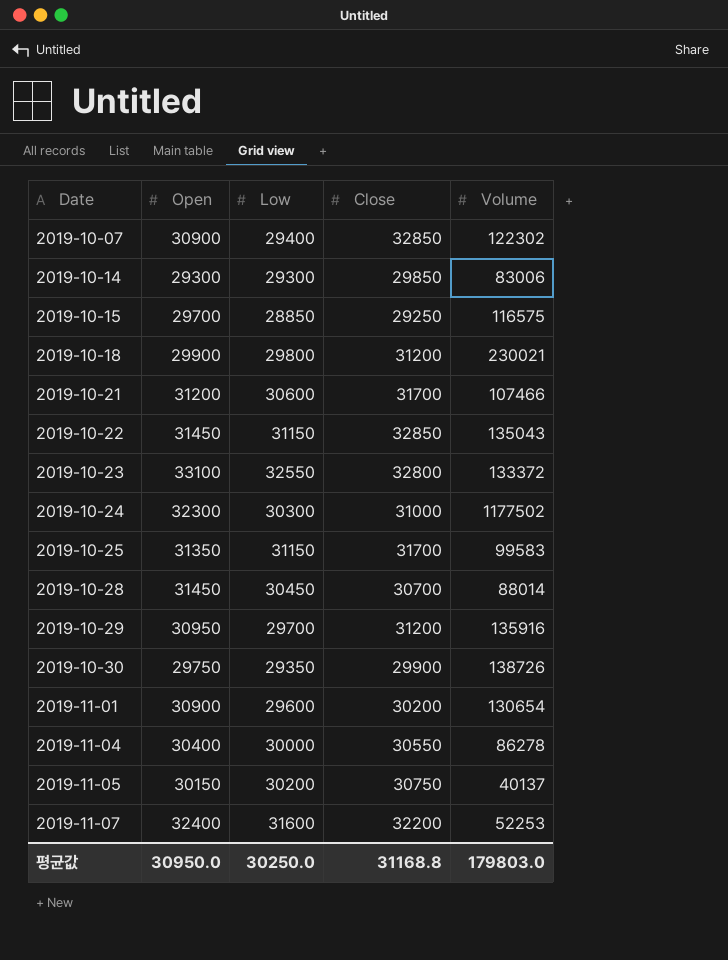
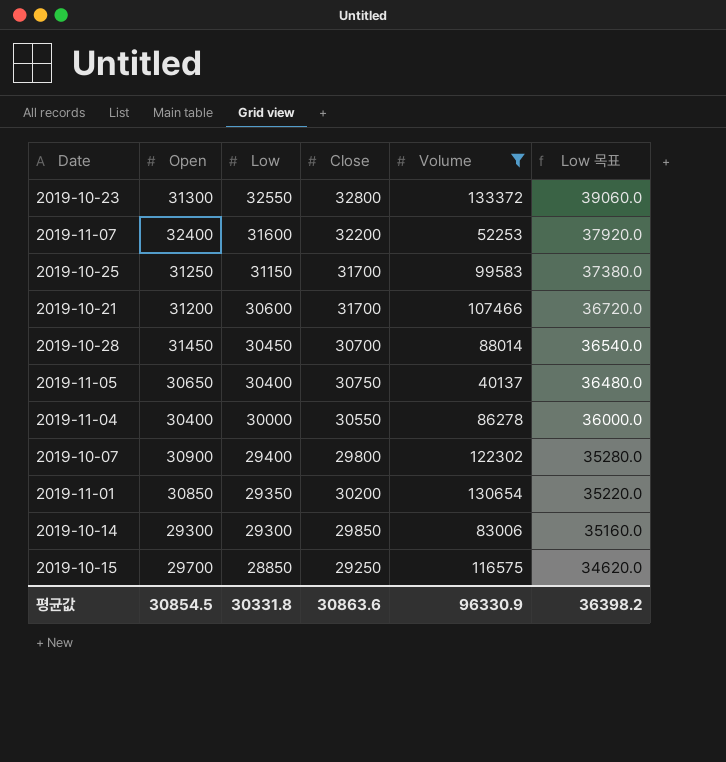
filter: none -> Volume <= 133372
row order: Date ascending -> Low descending
column Low 목표 | formula: none -> [Low] * 1.2
2019-10-23 | Open: 33100 -> 31300
2019-10-25 | Open: 31350 -> 31250
2019-11-05 | Open: 30150 -> 30650
2019-11-05 | Low: 30200 -> 30400
2019-10-07 | Close: 32850 -> 29800
2019-11-01 | Open: 30900 -> 30850
2019-11-01 | Low: 29600 -> 29350
평균값 | Open: 30950.0 -> 30854.5
평균값 | Low: 30250.0 -> 30331.8
평균값 | Close: 31168.8 -> 30863.6
평균값 | Volume: 179803.0 -> 96330.9

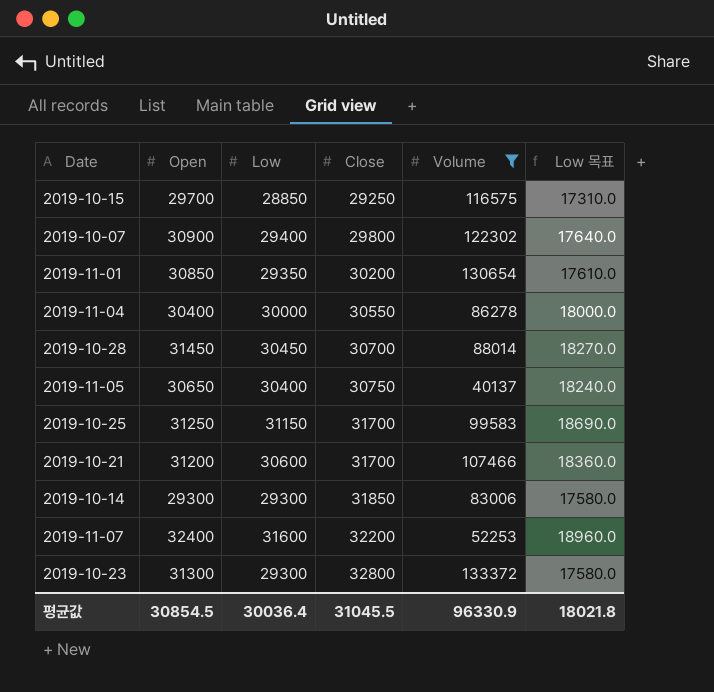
row order: Low descending -> Close ascending
column Low 목표 | formula: [Low] * 1.2 -> [Low] * 0.6
2019-10-14 | Close: 29850 -> 31850
2019-10-23 | Low: 32550 -> 29300
평균값 | Low: 30331.8 -> 30036.4
평균값 | Close: 30863.6 -> 31045.5
평균값 | Low 목표: 36398.2 -> 18021.8

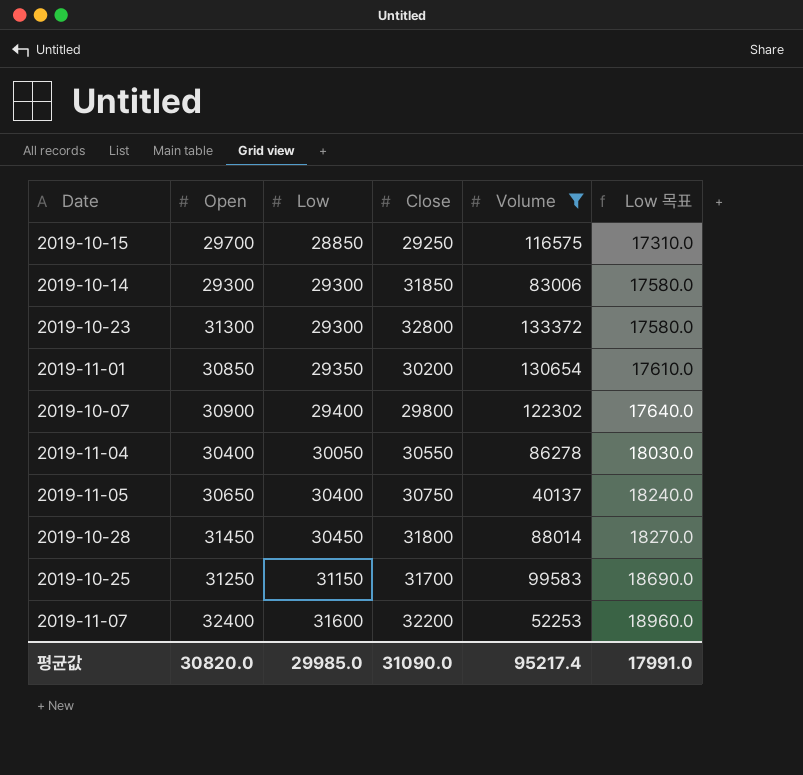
row order: Close ascending -> Low ascending
row 2019-10-21: 31200 | 30600 | 31700 | 107466 | 18360.0 -> none
2019-11-04 | Low: 30000 -> 30050
2019-11-04 | Low 목표: 18000.0 -> 18030.0
2019-10-28 | Close: 30700 -> 31800
평균값 | Open: 30854.5 -> 30820.0
평균값 | Low: 30036.4 -> 29985.0
평균값 | Close: 31045.5 -> 31090.0
평균값 | Volume: 96330.9 -> 95217.4
평균값 | Low 목표: 18021.8 -> 17991.0

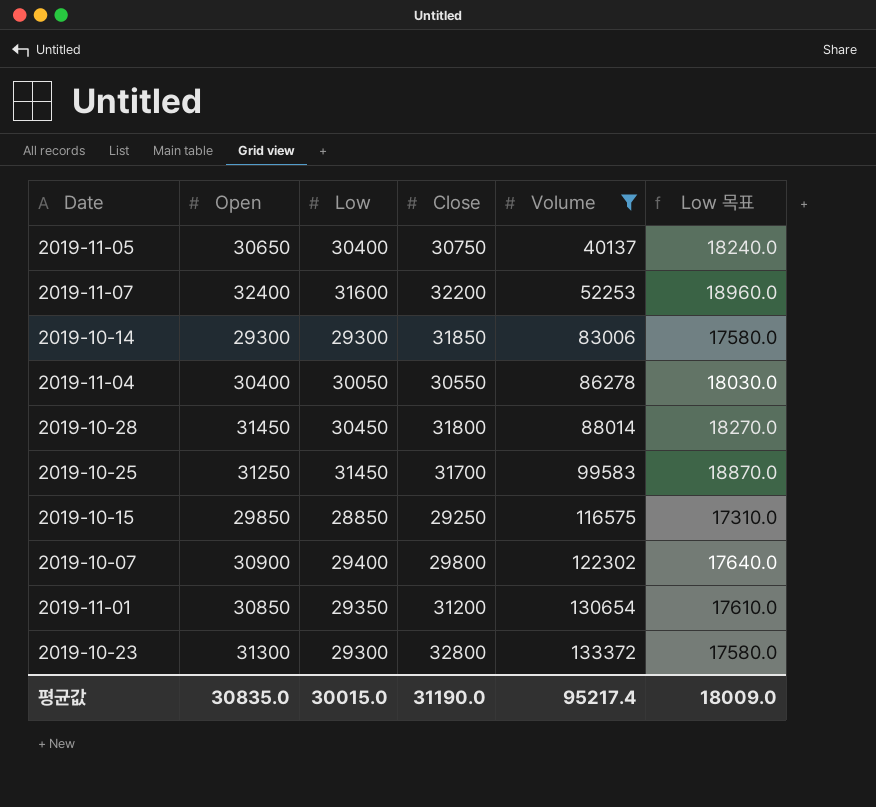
row order: Low ascending -> Volume ascending
2019-10-25 | Low: 31150 -> 31450
2019-10-25 | Low 목표: 18690.0 -> 18870.0
2019-10-15 | Open: 29700 -> 29850
2019-11-01 | Close: 30200 -> 31200
평균값 | Open: 30820.0 -> 30835.0
평균값 | Low: 29985.0 -> 30015.0
평균값 | Close: 31090.0 -> 31190.0
평균값 | Low 목표: 17991.0 -> 18009.0

